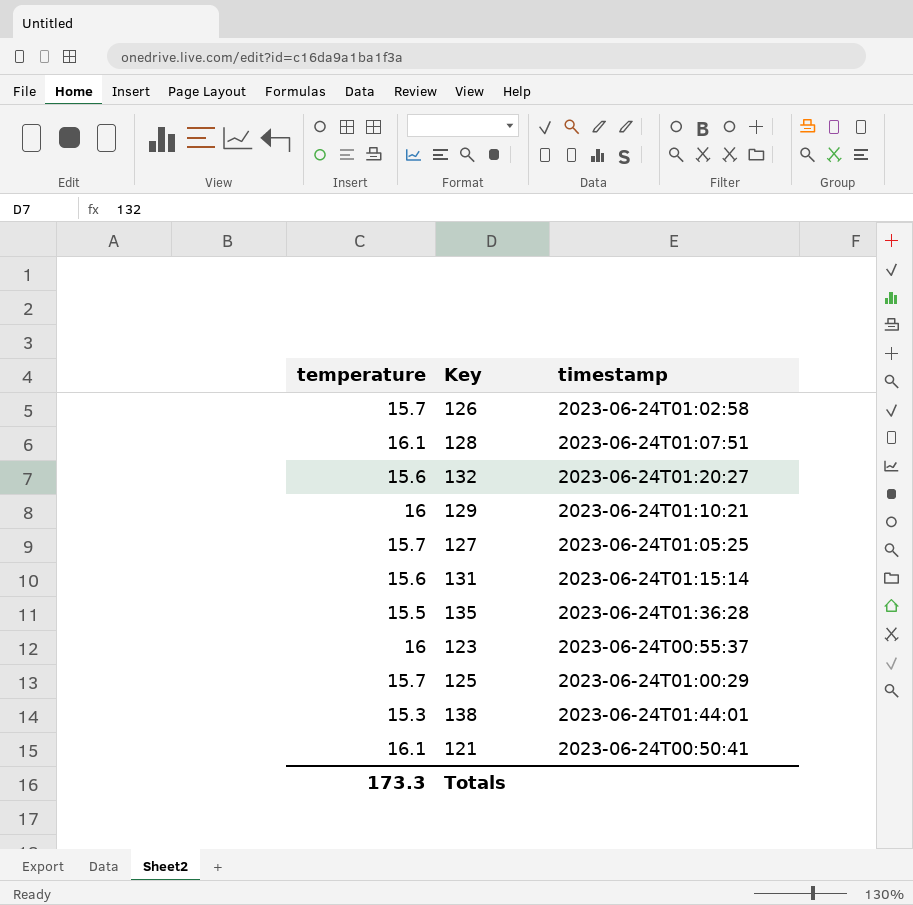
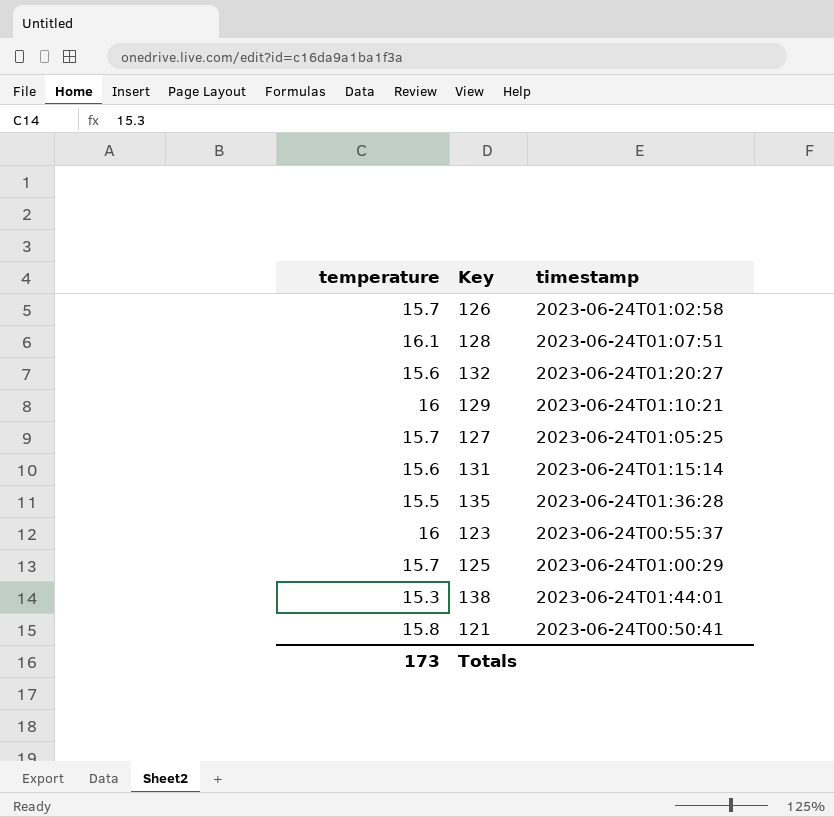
121 | temperature: 16.1 -> 15.8
Totals | temperature: 173.3 -> 173

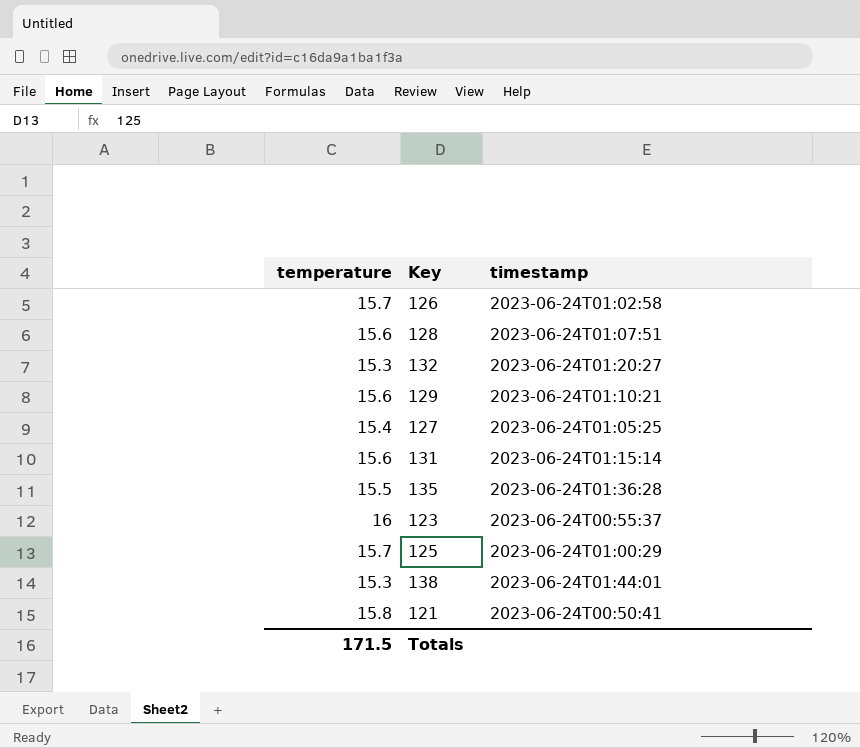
128 | temperature: 16.1 -> 15.6
132 | temperature: 15.6 -> 15.3
129 | temperature: 16 -> 15.6
127 | temperature: 15.7 -> 15.4
Totals | temperature: 173 -> 171.5

